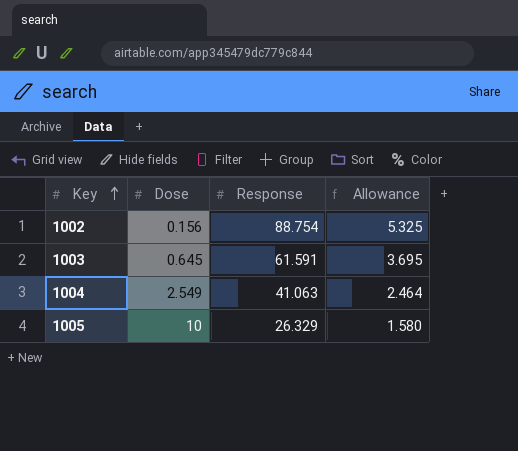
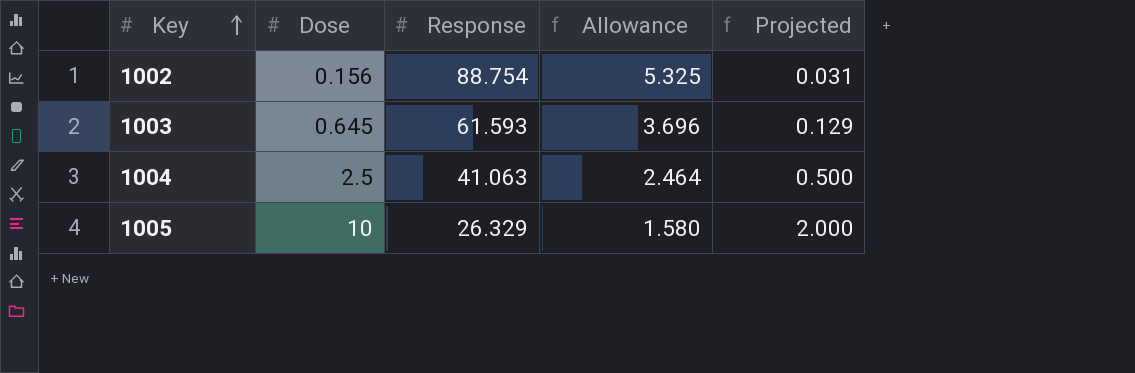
column Projected | formula: none -> [Dose] * 0.2
1003 | Response: 61.591 -> 61.593
1003 | Allowance: 3.695 -> 3.696
1004 | Dose: 2.549 -> 2.5

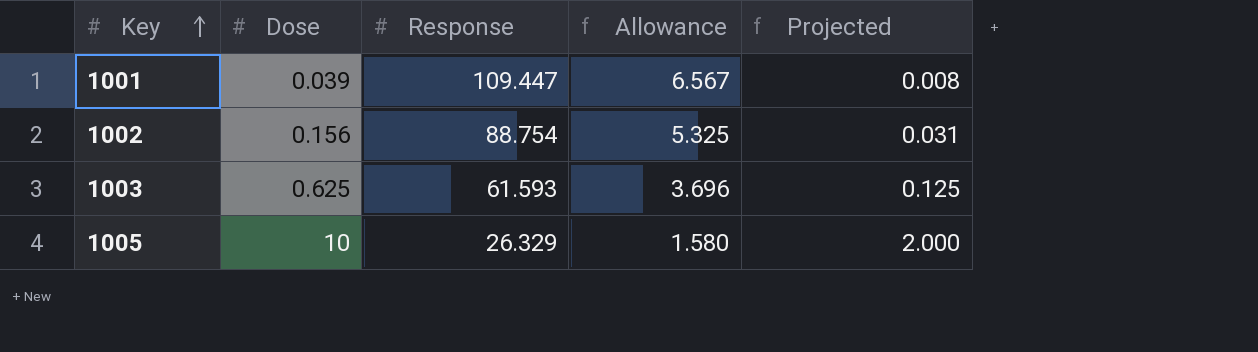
row 1004: 2.5 | 41.063 | 2.464 | 0.500 -> none
row 1001: none -> 0.039 | 109.447 | 6.567 | 0.008
1003 | Dose: 0.645 -> 0.625
1003 | Projected: 0.129 -> 0.125

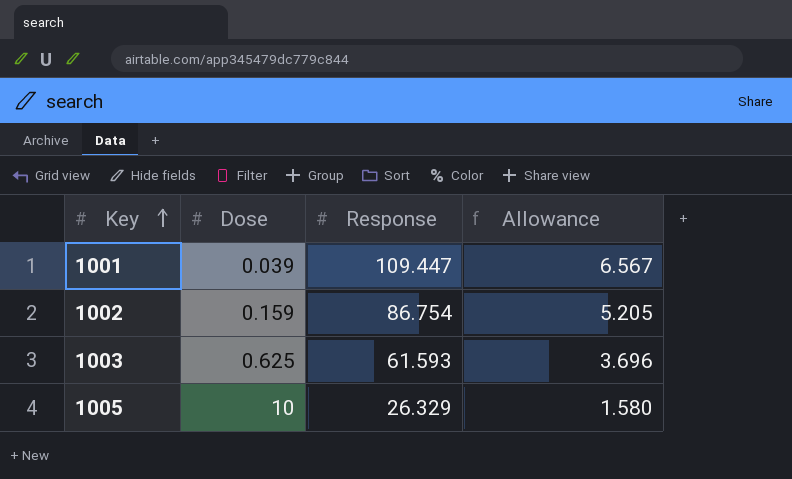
column Projected | formula: [Dose] * 0.2 -> none
1002 | Dose: 0.156 -> 0.159
1002 | Response: 88.754 -> 86.754
1002 | Allowance: 5.325 -> 5.205

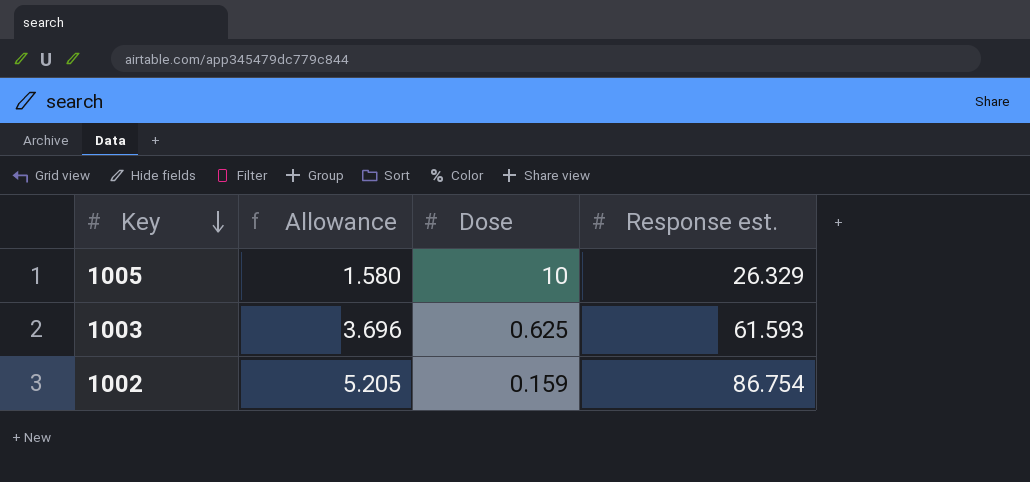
row order: Key ascending -> Key descending
column Allowance | position: 4 -> 2
column name: Response -> Response est.
row 1001: 0.039 | 109.447 | 6.567 -> none

